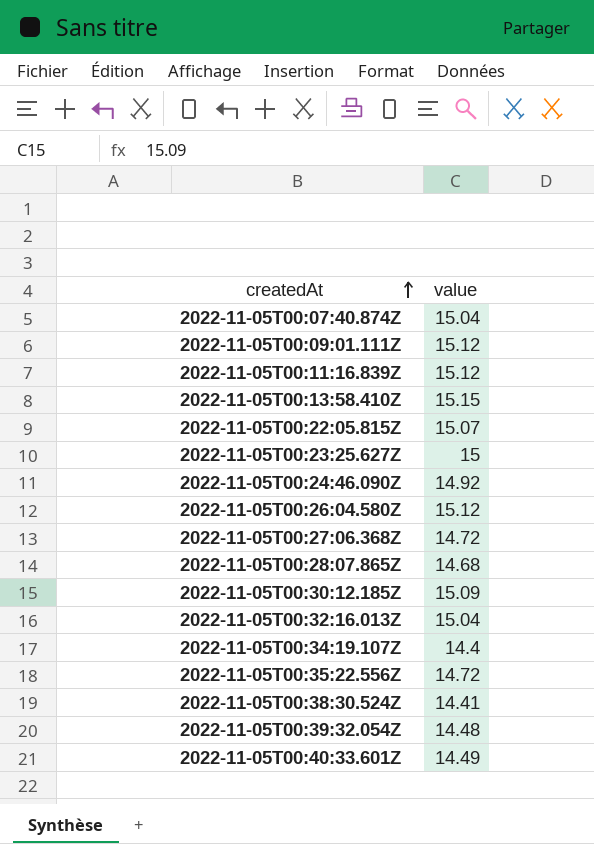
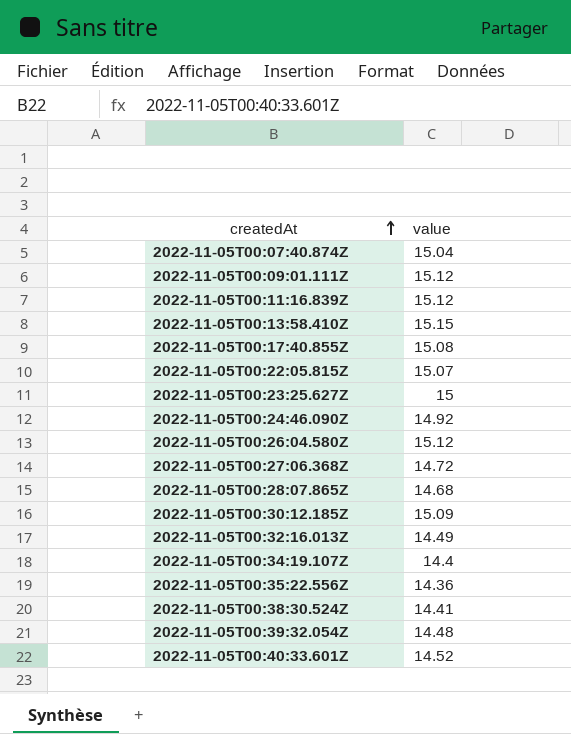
row 2022-11-05T00:17:40.855Z: none -> 15.08
2022-11-05T00:32:16.013Z | value: 15.04 -> 14.49
2022-11-05T00:35:22.556Z | value: 14.72 -> 14.36
2022-11-05T00:40:33.601Z | value: 14.49 -> 14.52

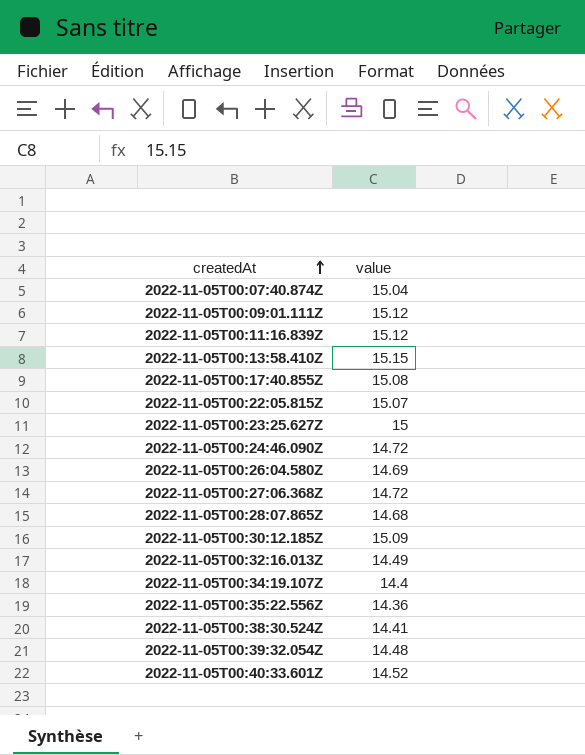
2022-11-05T00:24:46.090Z | value: 14.92 -> 14.72
2022-11-05T00:26:04.580Z | value: 15.12 -> 14.69

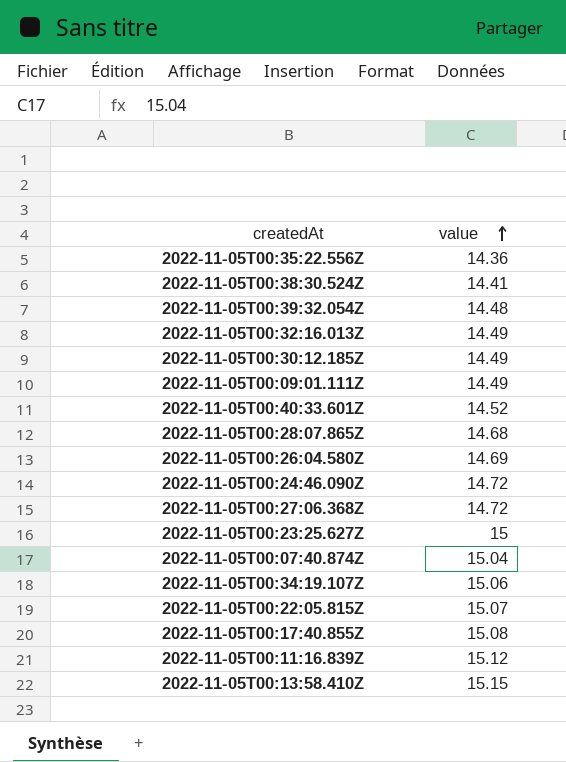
row order: createdAt ascending -> value ascending
2022-11-05T00:30:12.185Z | value: 15.09 -> 14.49
2022-11-05T00:09:01.111Z | value: 15.12 -> 14.49
2022-11-05T00:34:19.107Z | value: 14.4 -> 15.06

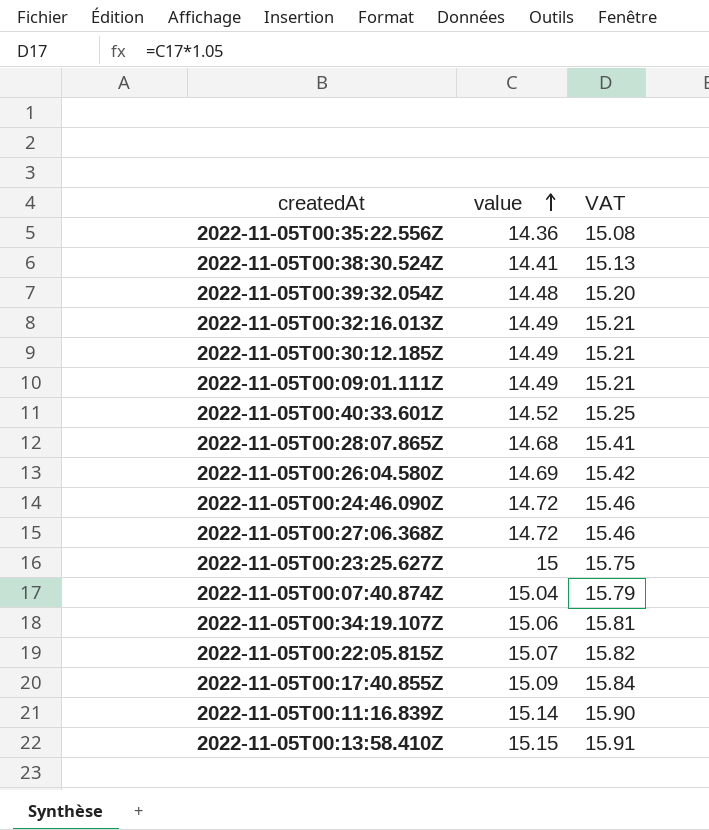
column VAT | formula: none -> [value] * 1.05
2022-11-05T00:17:40.855Z | value: 15.08 -> 15.09
2022-11-05T00:11:16.839Z | value: 15.12 -> 15.14

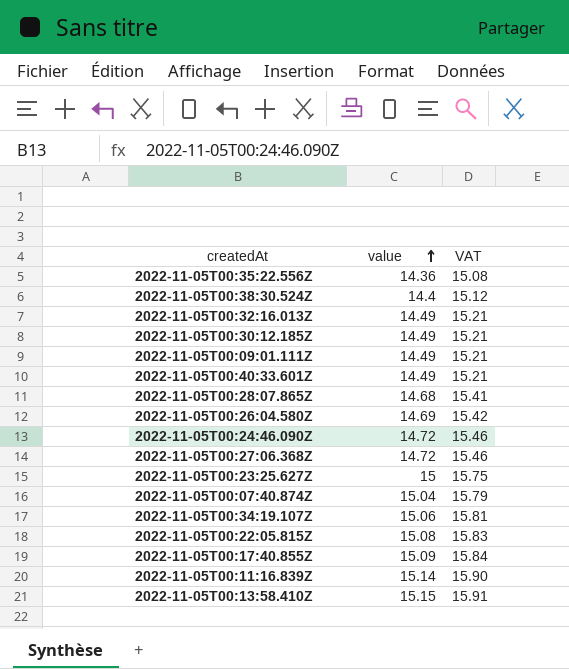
row 2022-11-05T00:39:32.054Z: 14.48 | 15.20 -> none
2022-11-05T00:38:30.524Z | value: 14.41 -> 14.4
2022-11-05T00:38:30.524Z | VAT: 15.13 -> 15.12
2022-11-05T00:40:33.601Z | value: 14.52 -> 14.49
2022-11-05T00:40:33.601Z | VAT: 15.25 -> 15.21
2022-11-05T00:22:05.815Z | value: 15.07 -> 15.08
2022-11-05T00:22:05.815Z | VAT: 15.82 -> 15.83

